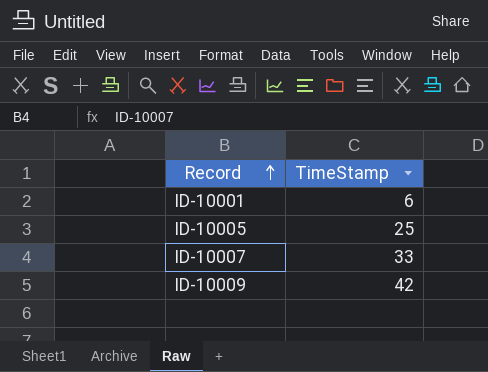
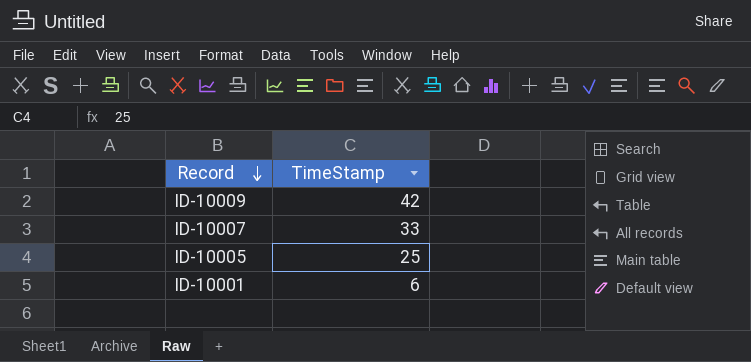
row order: Record ascending -> Record descending

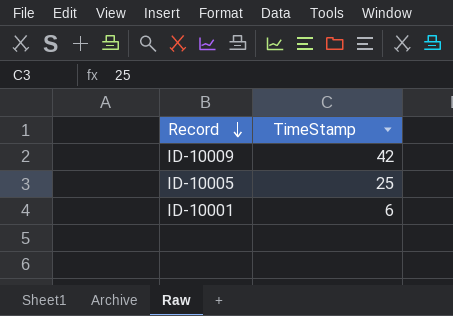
row ID-10007: 33 -> none

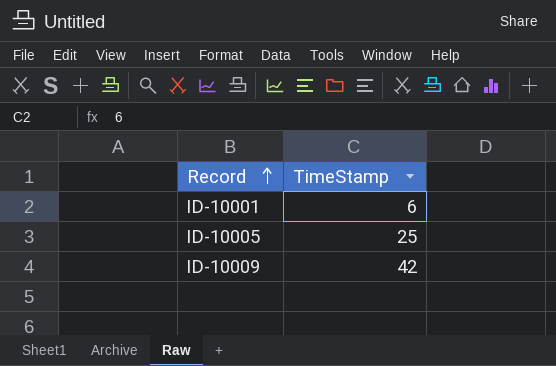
row order: Record descending -> Record ascending

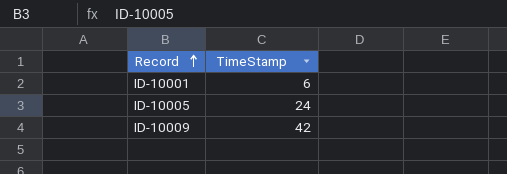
ID-10005 | TimeStamp: 25 -> 24

